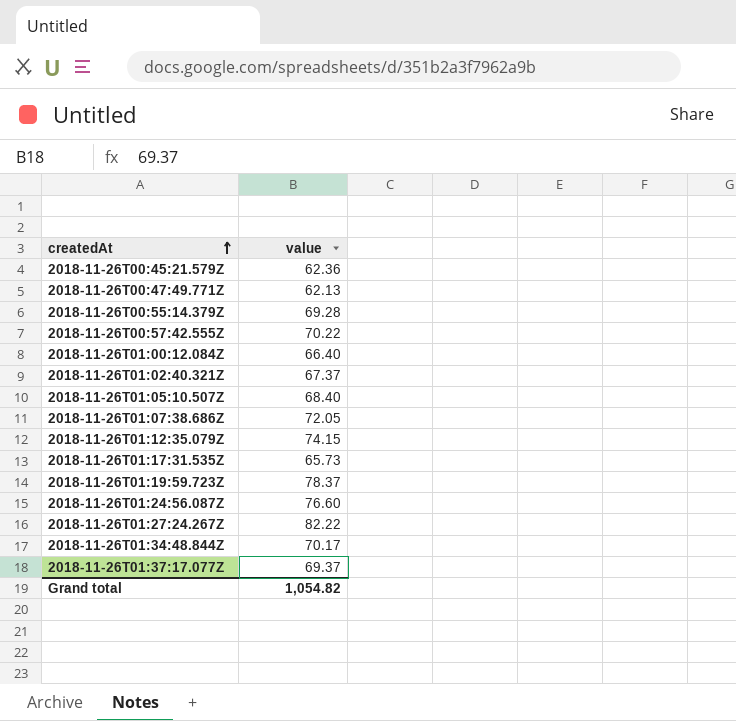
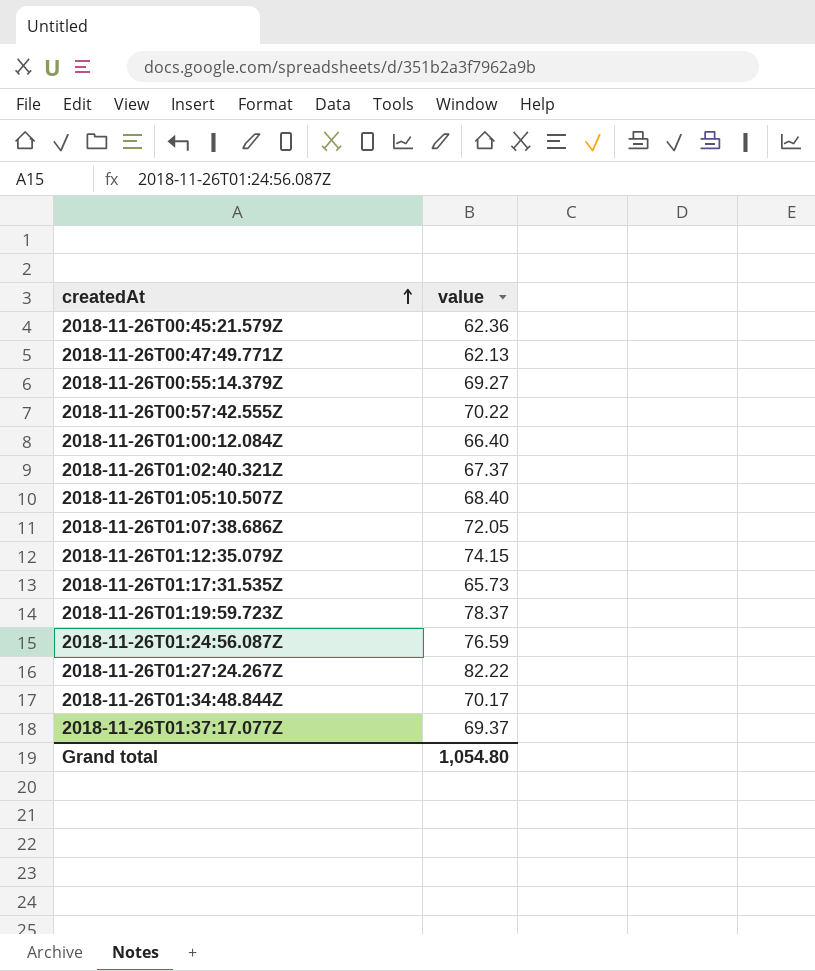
2018-11-26T00:55:14.379Z | value: 69.28 -> 69.27
2018-11-26T01:24:56.087Z | value: 76.60 -> 76.59
Grand total | value: 1,054.82 -> 1,054.80

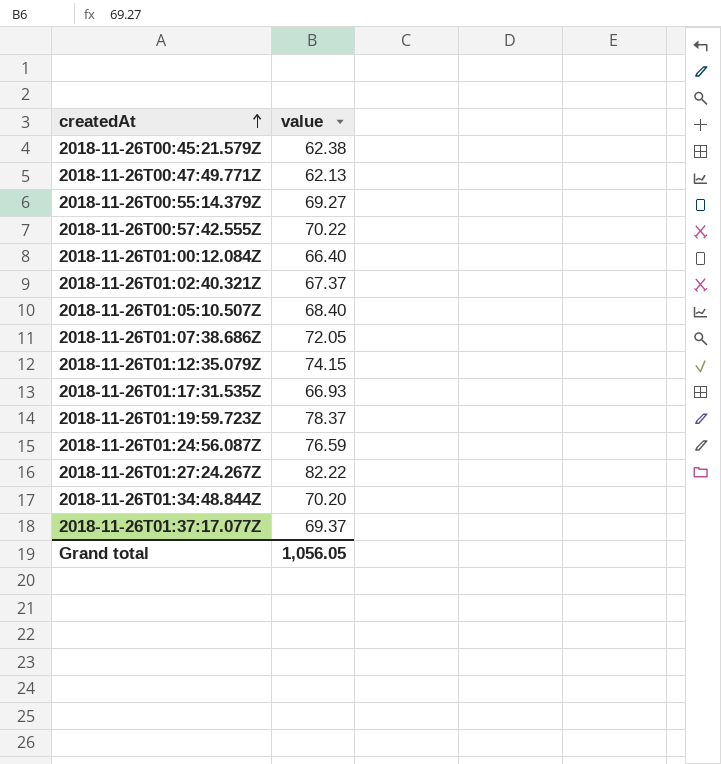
2018-11-26T00:45:21.579Z | value: 62.36 -> 62.38
2018-11-26T01:17:31.535Z | value: 65.73 -> 66.93
2018-11-26T01:34:48.844Z | value: 70.17 -> 70.20
Grand total | value: 1,054.80 -> 1,056.05

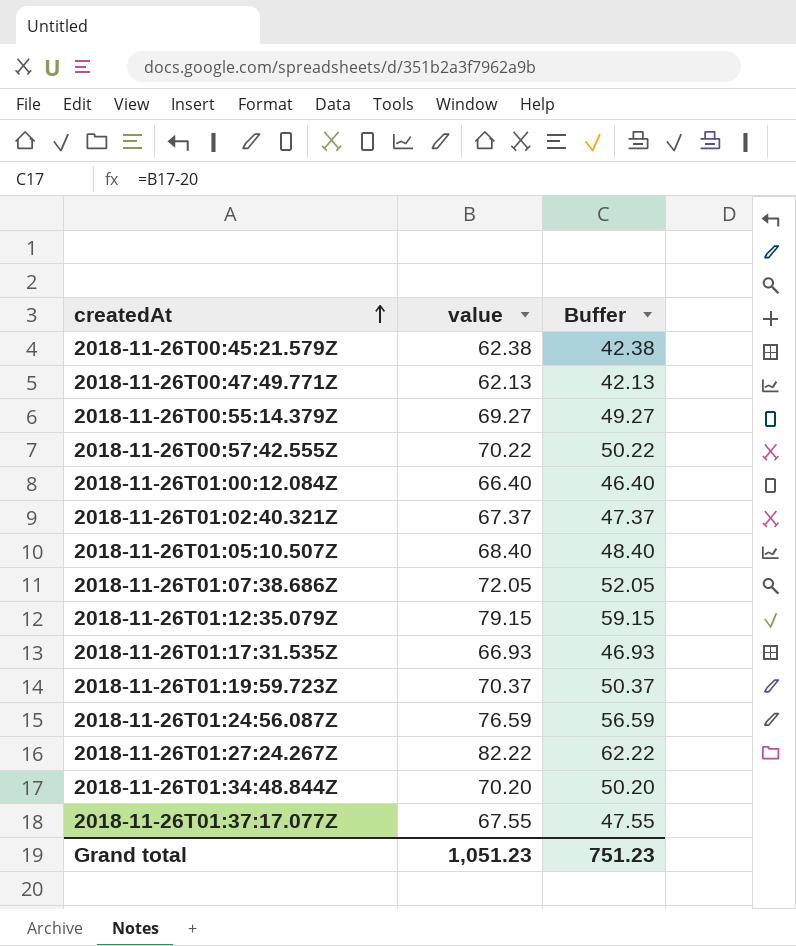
column Buffer | formula: none -> [value] - 20
2018-11-26T01:12:35.079Z | value: 74.15 -> 79.15
2018-11-26T01:19:59.723Z | value: 78.37 -> 70.37
2018-11-26T01:37:17.077Z | value: 69.37 -> 67.55
Grand total | value: 1,056.05 -> 1,051.23

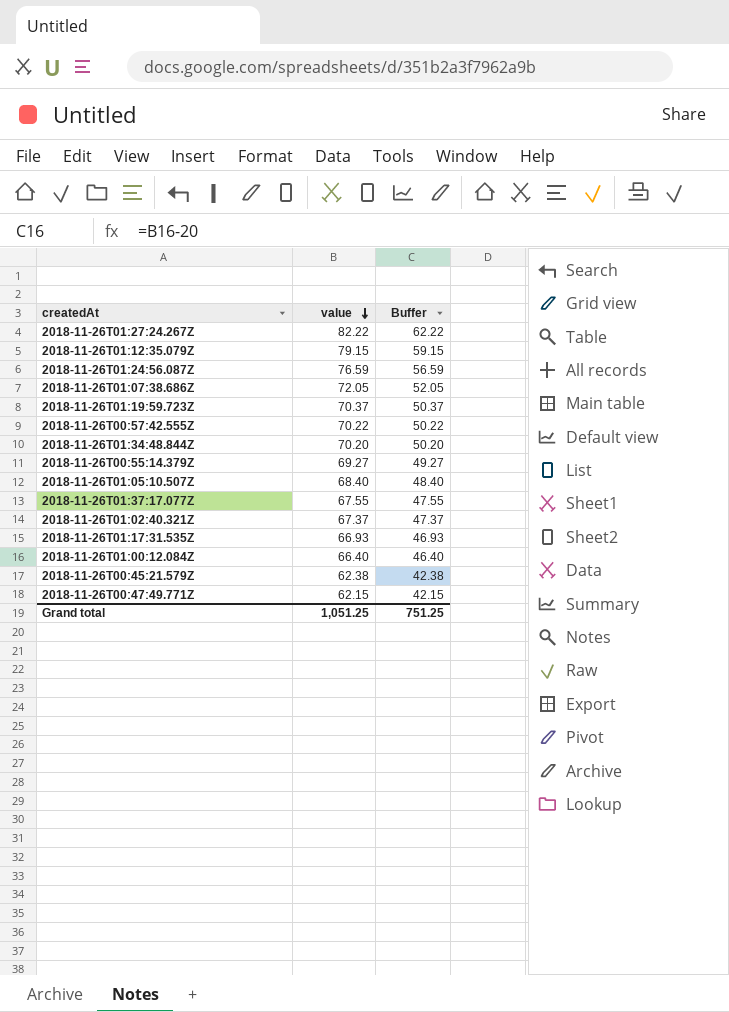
row order: createdAt ascending -> value descending
2018-11-26T00:47:49.771Z | value: 62.13 -> 62.15
2018-11-26T00:47:49.771Z | Buffer: 42.13 -> 42.15
Grand total | value: 1,051.23 -> 1,051.25
Grand total | Buffer: 751.23 -> 751.25

